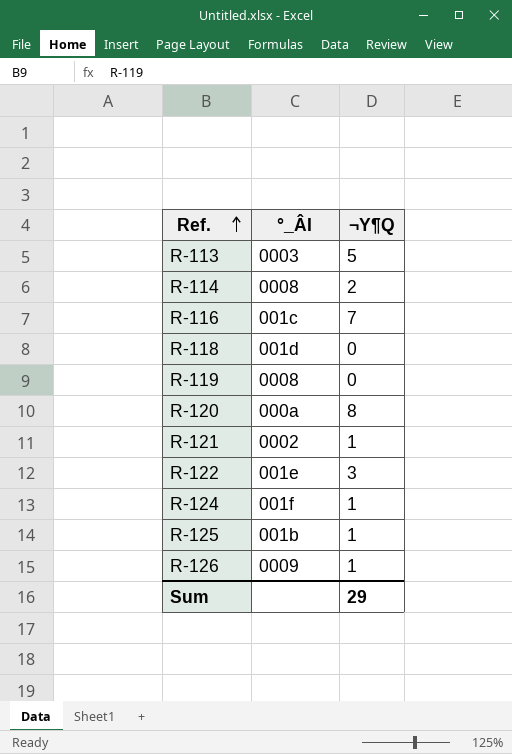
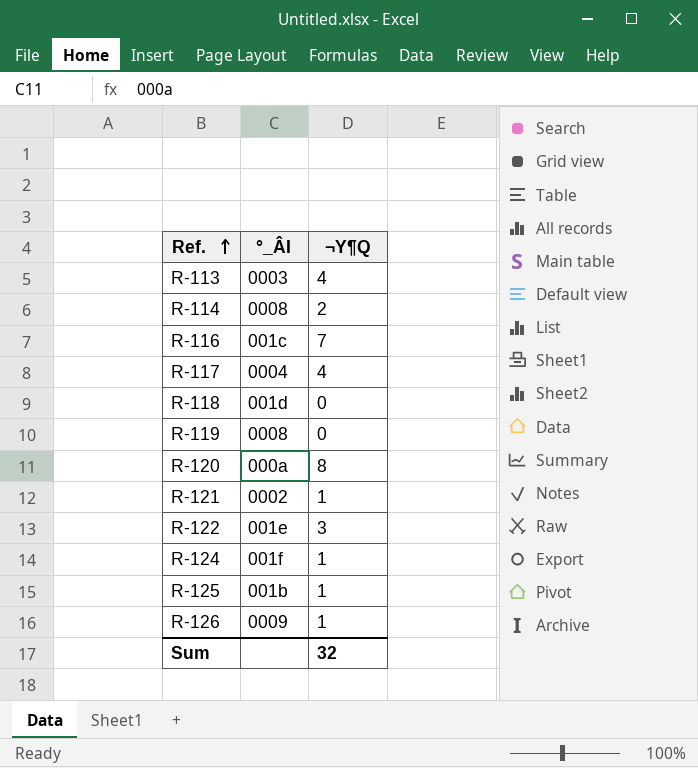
R-113 | ¬Y¶Q: 5 -> 4
row R-117: none -> 0004 | 4
Sum | ¬Y¶Q: 29 -> 32

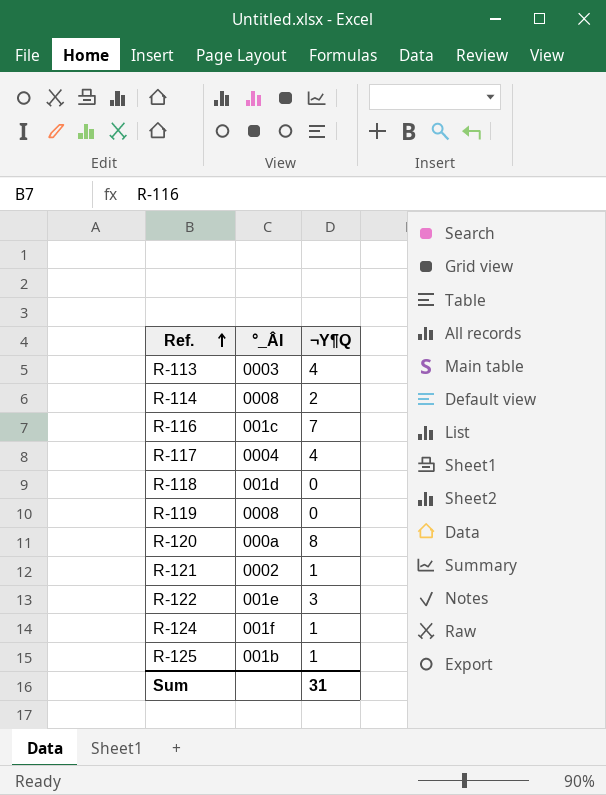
row R-126: 0009 | 1 -> none
Sum | ¬Y¶Q: 32 -> 31

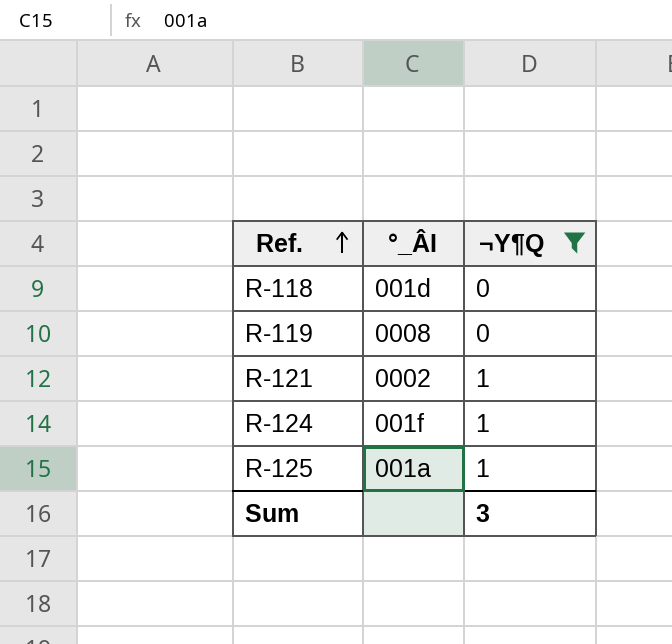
filter: none -> ¬Y¶Q <= 1
R-125 | °_ÂI: 001b -> 001a
Sum | ¬Y¶Q: 31 -> 3

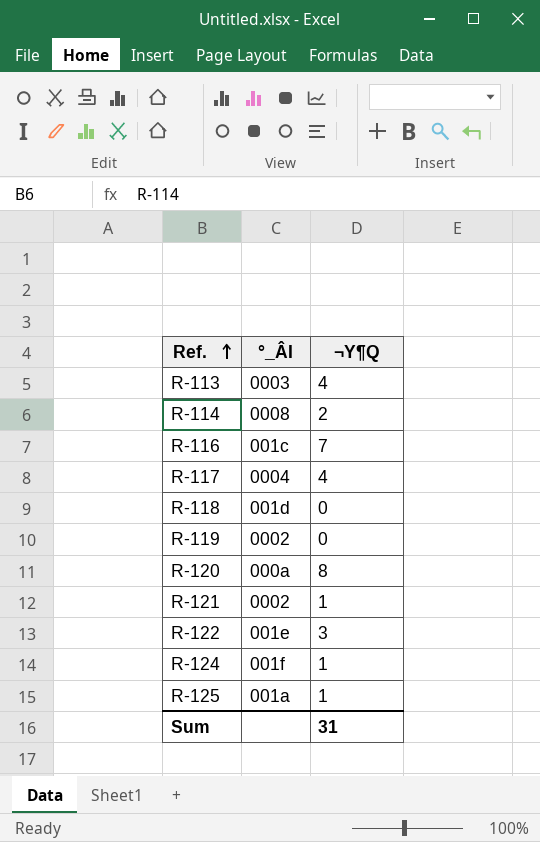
filter: ¬Y¶Q <= 1 -> none
R-119 | °_ÂI: 0008 -> 0002
Sum | ¬Y¶Q: 3 -> 31

